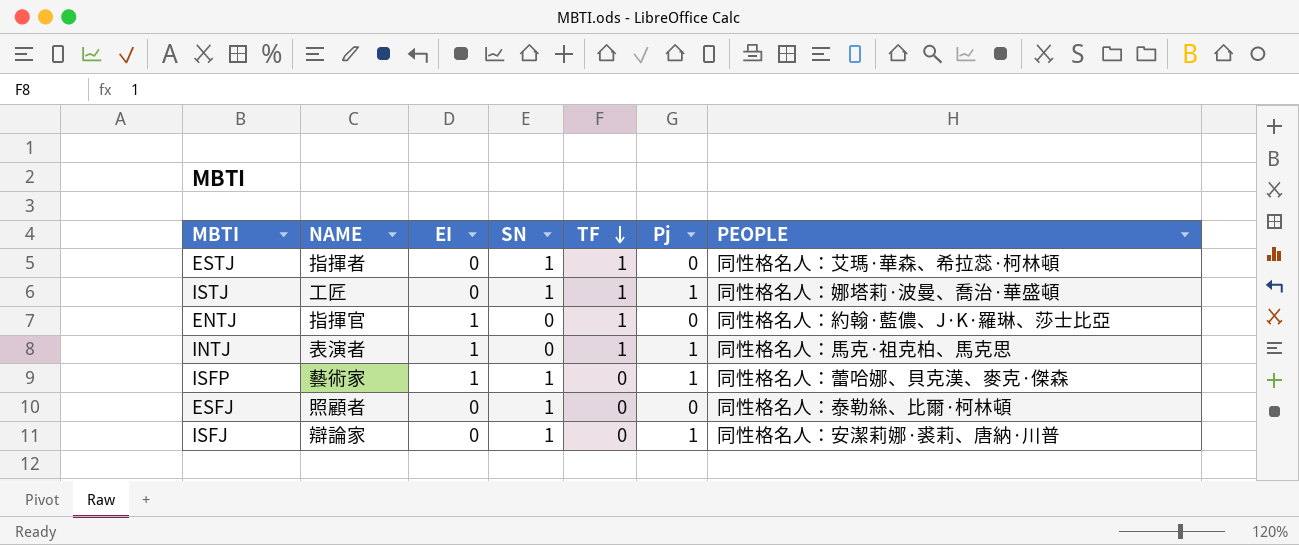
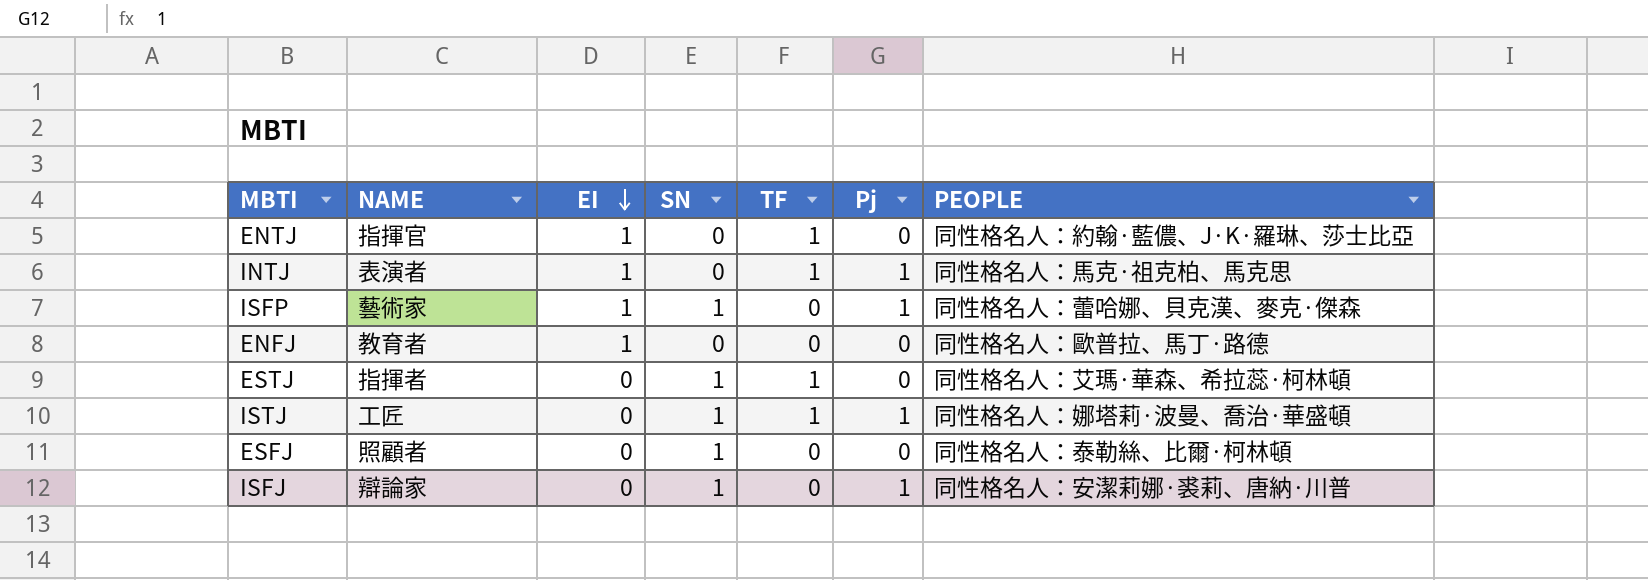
row order: TF descending -> EI descending
row ENFJ: none -> 教育者 | 1 | 0 | 0 | 0 | 同性格名人：歐普拉、馬丁·路德

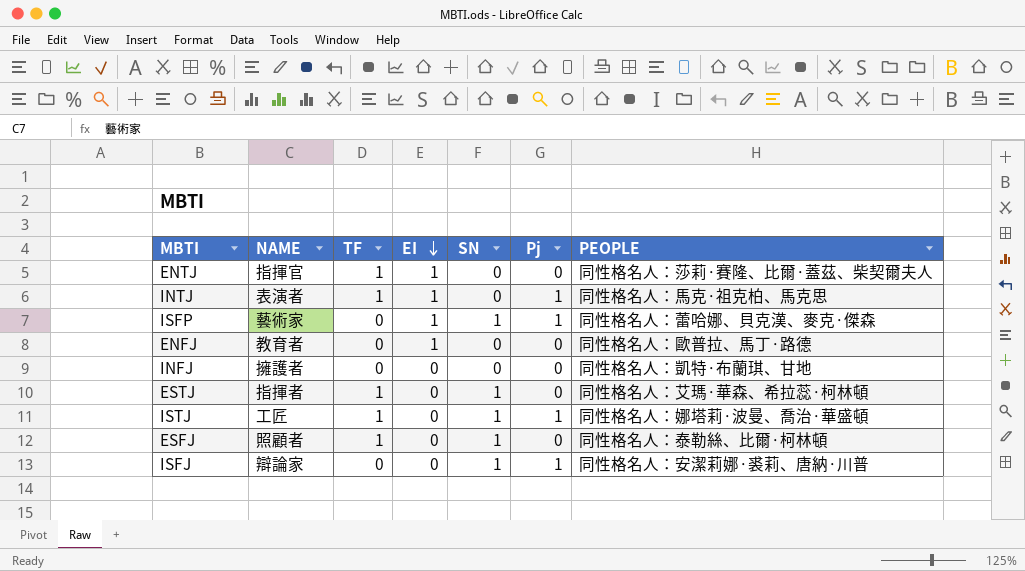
column TF | position: 5 -> 3
ENTJ | PEOPLE: 同性格名人：約翰·藍儂、J·K·羅琳、莎士比亞 -> 同性格名人：莎莉·賽隆、比爾·蓋茲、柴契爾夫人
row INFJ: none -> 擁護者 | 0 | 0 | 0 | 0 | 同性格名人：凱特·布蘭琪、甘地
ESFJ | TF: 0 -> 1

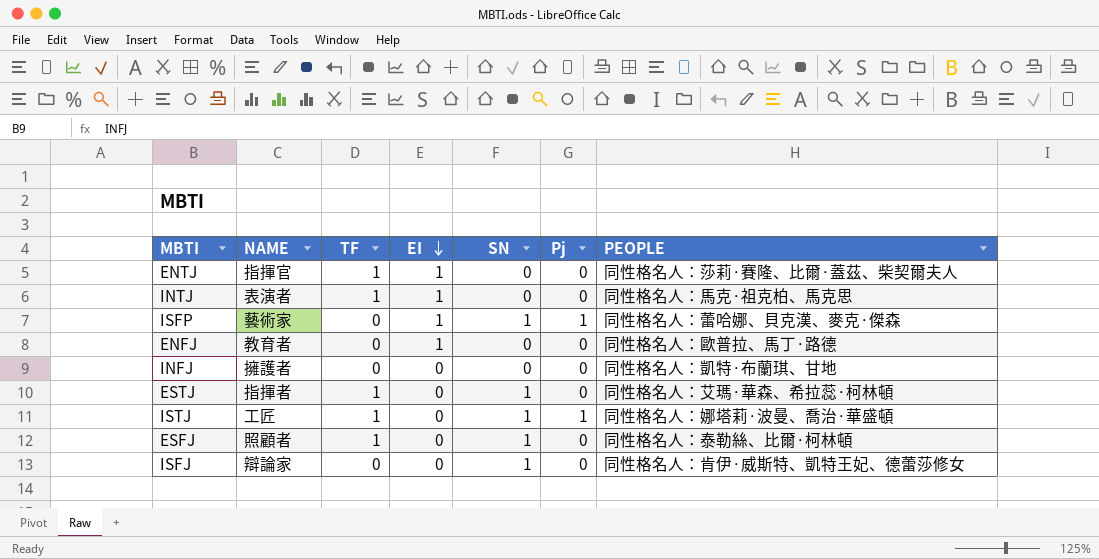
INTJ | Pj: 1 -> 0
ISFJ | Pj: 1 -> 0
ISFJ | PEOPLE: 同性格名人：安潔莉娜·裘莉、唐納·川普 -> 同性格名人：肯伊·威斯特、凱特王妃、德蕾莎修女

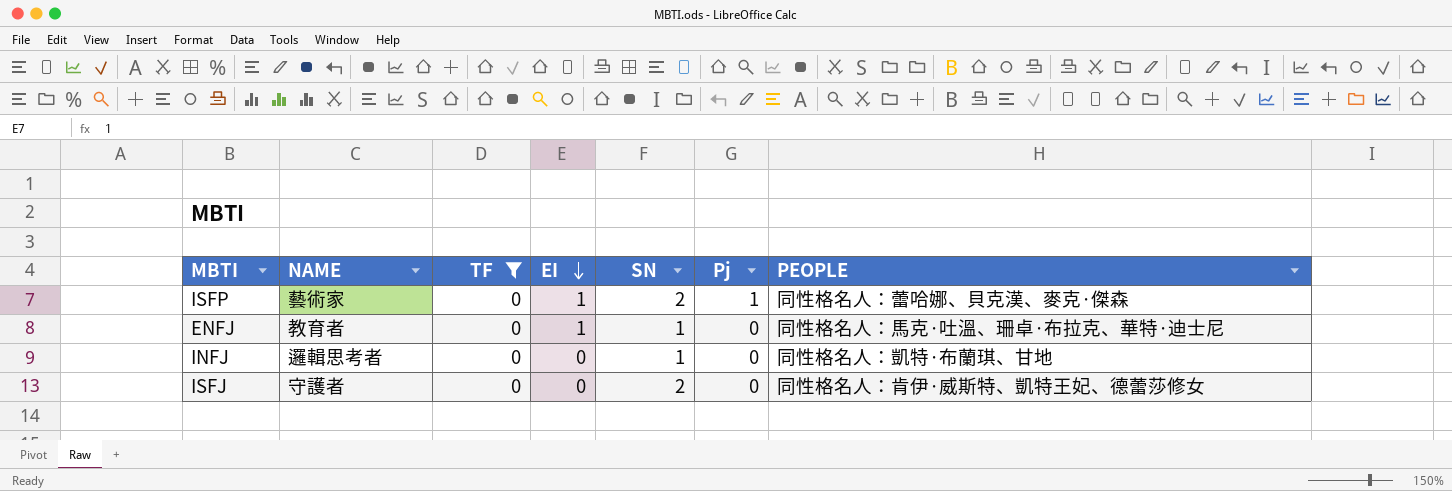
filter: none -> TF = 0
ISFP | SN: 1 -> 2
ENFJ | SN: 0 -> 1
ENFJ | PEOPLE: 同性格名人：歐普拉、馬丁·路德 -> 同性格名人：馬克·吐溫、珊卓·布拉克、華特·迪士尼
INFJ | NAME: 擁護者 -> 邏輯思考者
INFJ | SN: 0 -> 1
ISFJ | NAME: 辯論家 -> 守護者
ISFJ | SN: 1 -> 2

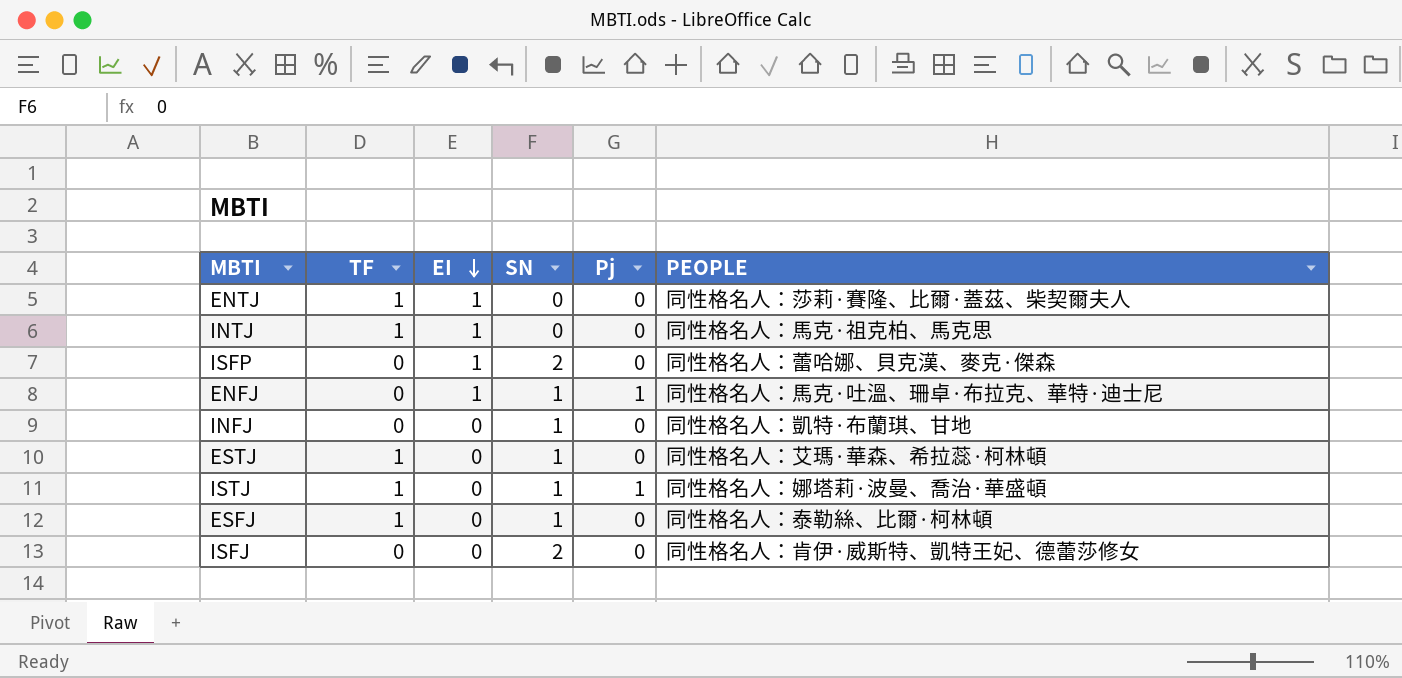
filter: TF = 0 -> none
column NAME | position: 2 -> none
ISFP | Pj: 1 -> 0
ENFJ | Pj: 0 -> 1

